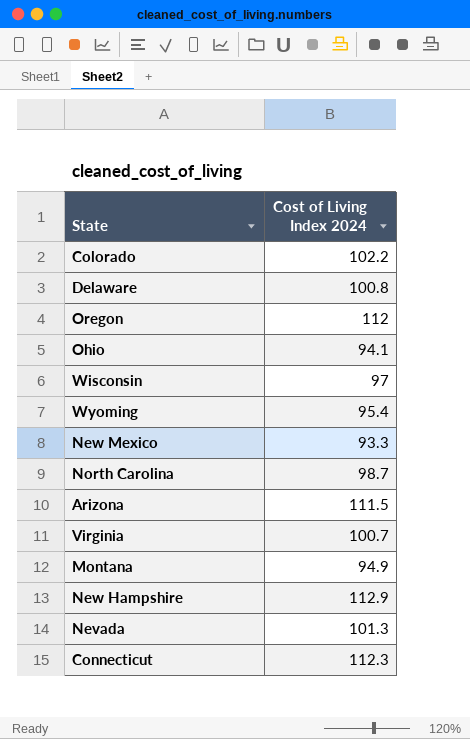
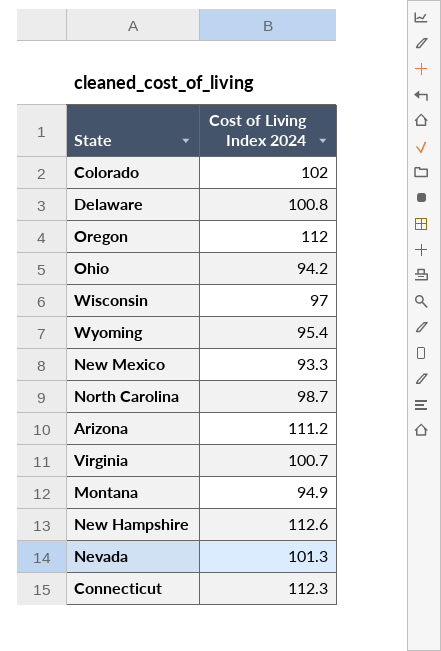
Colorado | Cost of Living Index 2024: 102.2 -> 102
Ohio | Cost of Living Index 2024: 94.1 -> 94.2
Arizona | Cost of Living Index 2024: 111.5 -> 111.2
New Hampshire | Cost of Living Index 2024: 112.9 -> 112.6

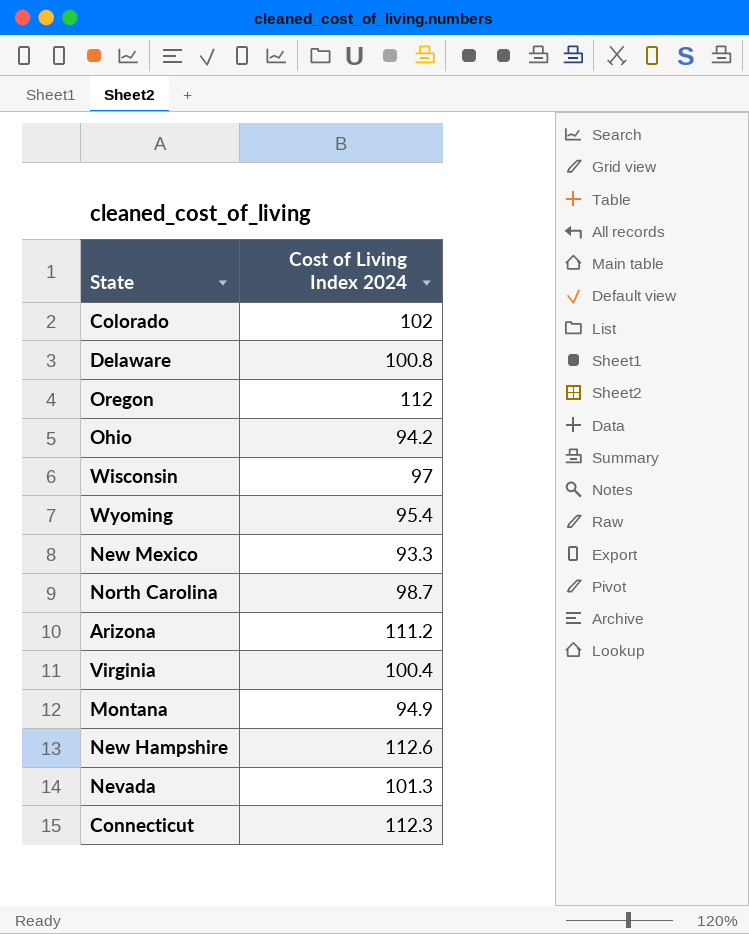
Virginia | Cost of Living Index 2024: 100.7 -> 100.4

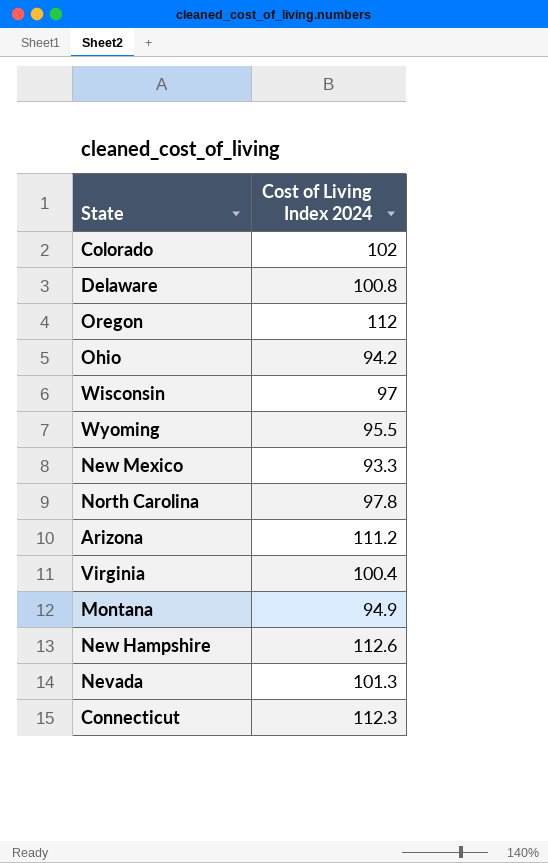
Wyoming | Cost of Living Index 2024: 95.4 -> 95.5
North Carolina | Cost of Living Index 2024: 98.7 -> 97.8

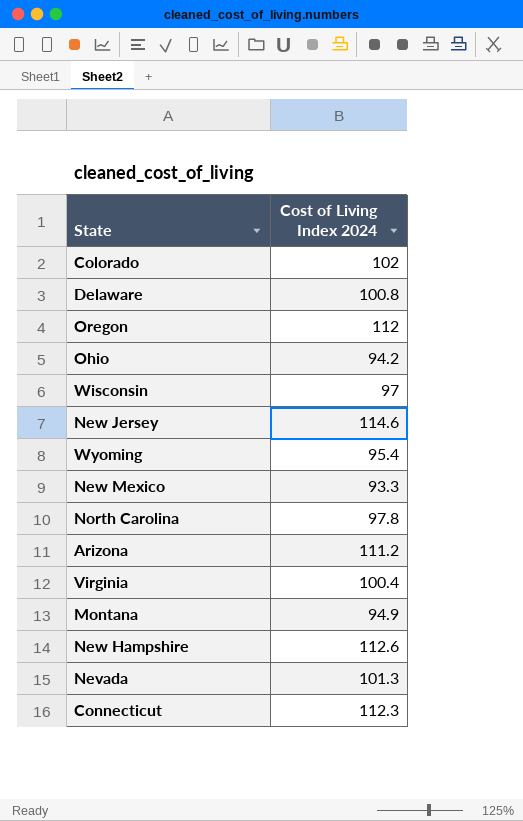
row New Jersey: none -> 114.6
Wyoming | Cost of Living Index 2024: 95.5 -> 95.4

